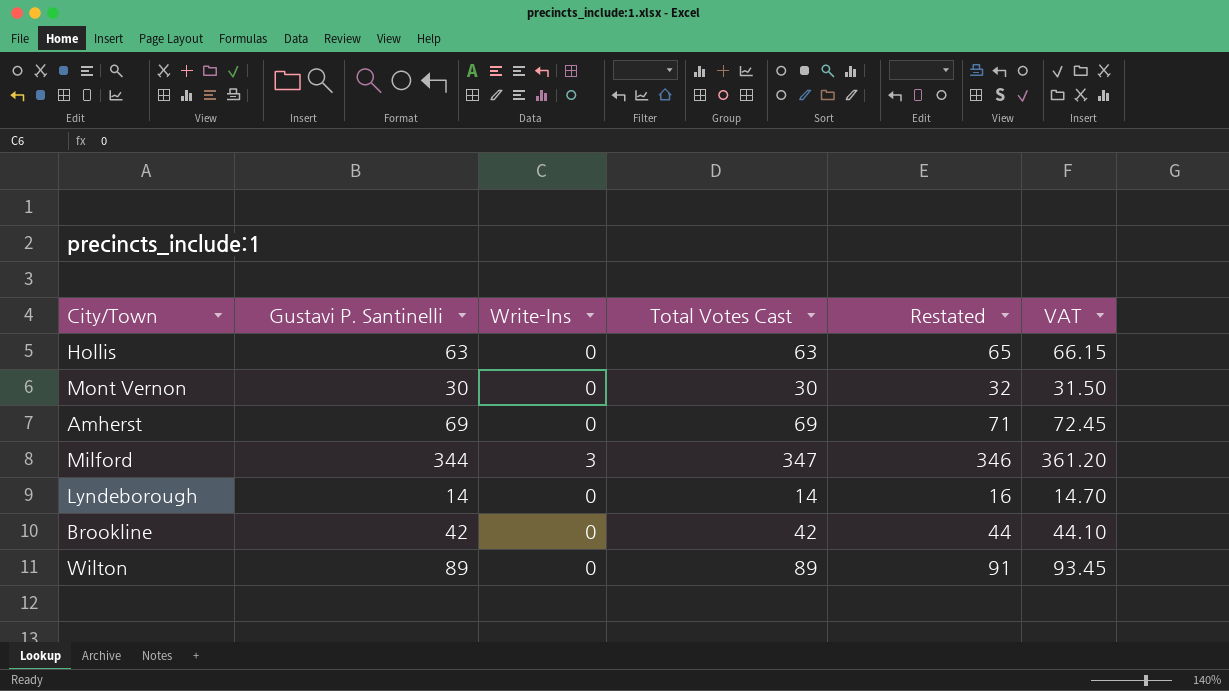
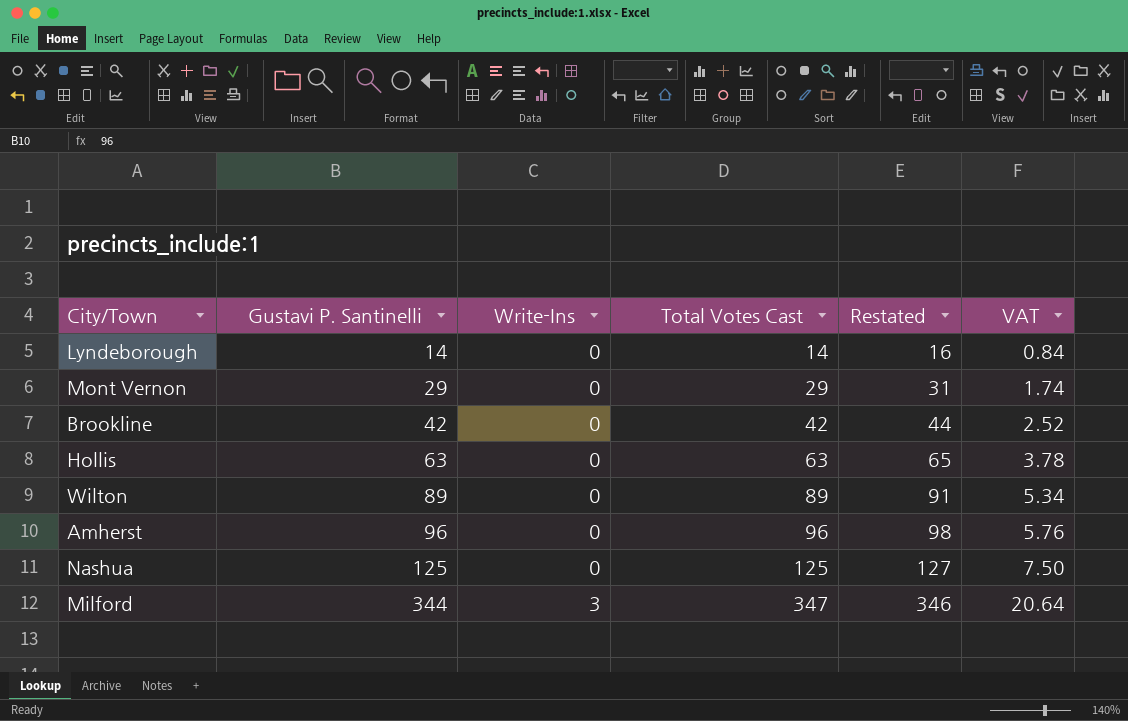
row order: none -> Gustavi P. Santinelli ascending
column VAT | formula: [Gustavi P. Santinelli] * 1.05 -> [Gustavi P. Santinelli] * 0.06
Mont Vernon | Gustavi P. Santinelli: 30 -> 29
Mont Vernon | Total Votes Cast: 30 -> 29
Mont Vernon | Restated: 32 -> 31
Amherst | Gustavi P. Santinelli: 69 -> 96
Amherst | Total Votes Cast: 69 -> 96
Amherst | Restated: 71 -> 98
row Nashua: none -> 125 | 0 | 125 | 127 | 7.50

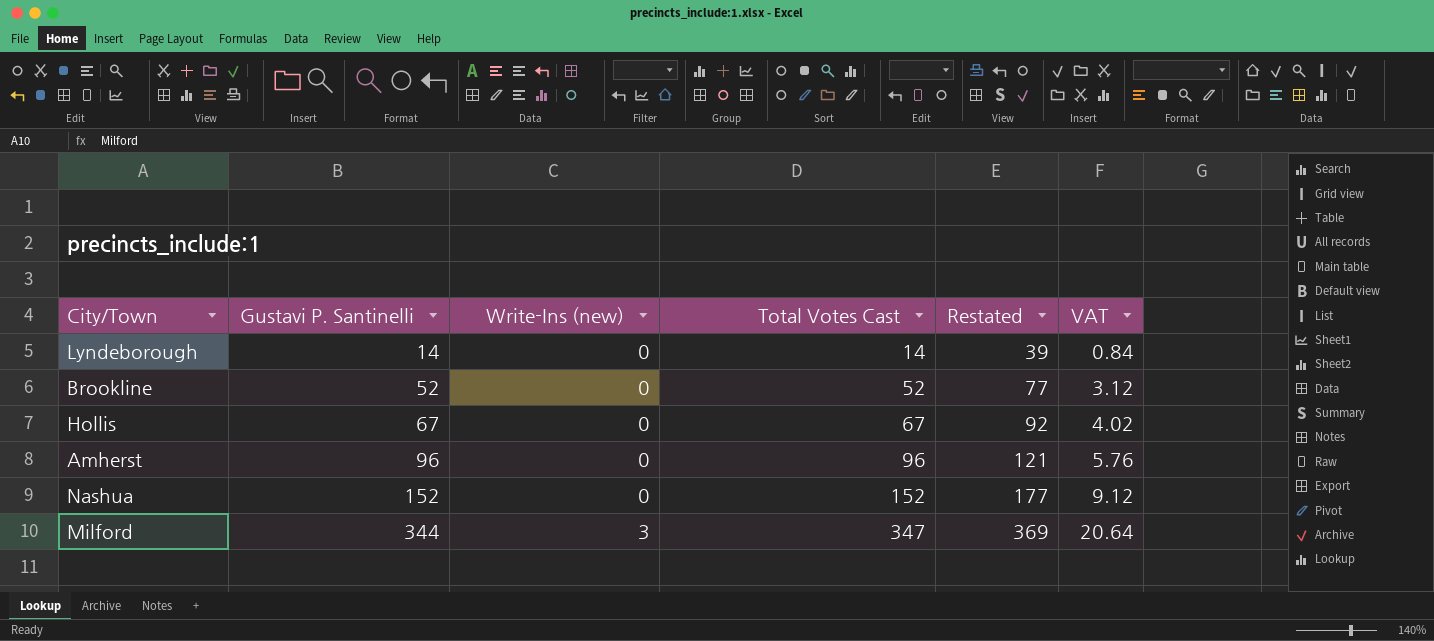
column name: Write-Ins -> Write-Ins (new)
column Restated | formula: [Gustavi P. Santinelli] + 2 -> [Gustavi P. Santinelli] + 25
row Mont Vernon: 29 | 0 | 29 | 31 | 1.74 -> none
row Wilton: 89 | 0 | 89 | 91 | 5.34 -> none
Brookline | Gustavi P. Santinelli: 42 -> 52
Brookline | Total Votes Cast: 42 -> 52
Brookline | VAT: 2.52 -> 3.12
Hollis | Gustavi P. Santinelli: 63 -> 67
Hollis | Total Votes Cast: 63 -> 67
Hollis | VAT: 3.78 -> 4.02
Nashua | Gustavi P. Santinelli: 125 -> 152
Nashua | Total Votes Cast: 125 -> 152
Nashua | VAT: 7.50 -> 9.12

